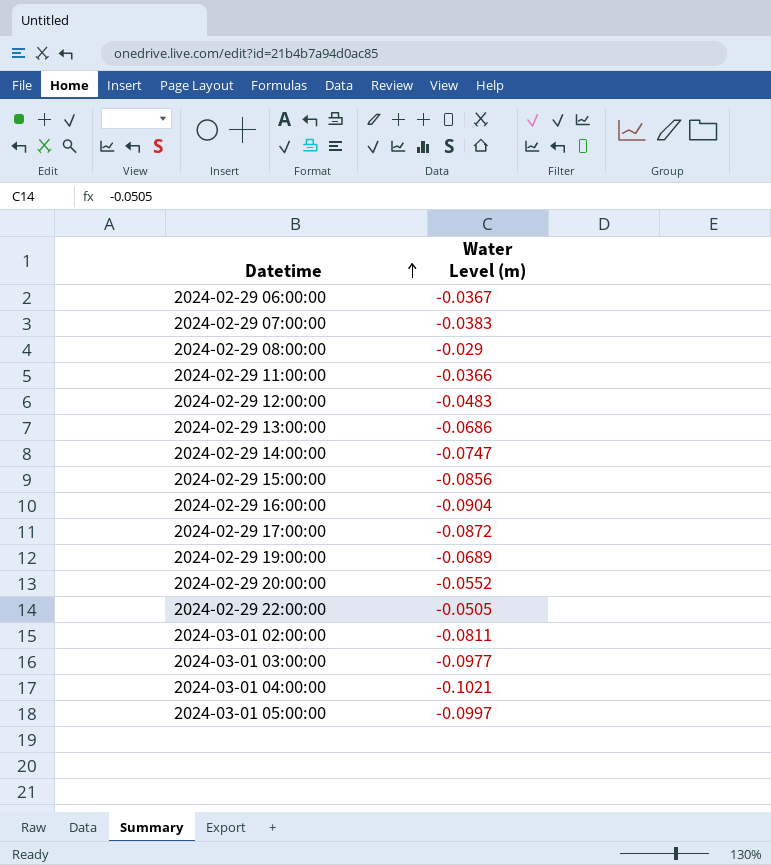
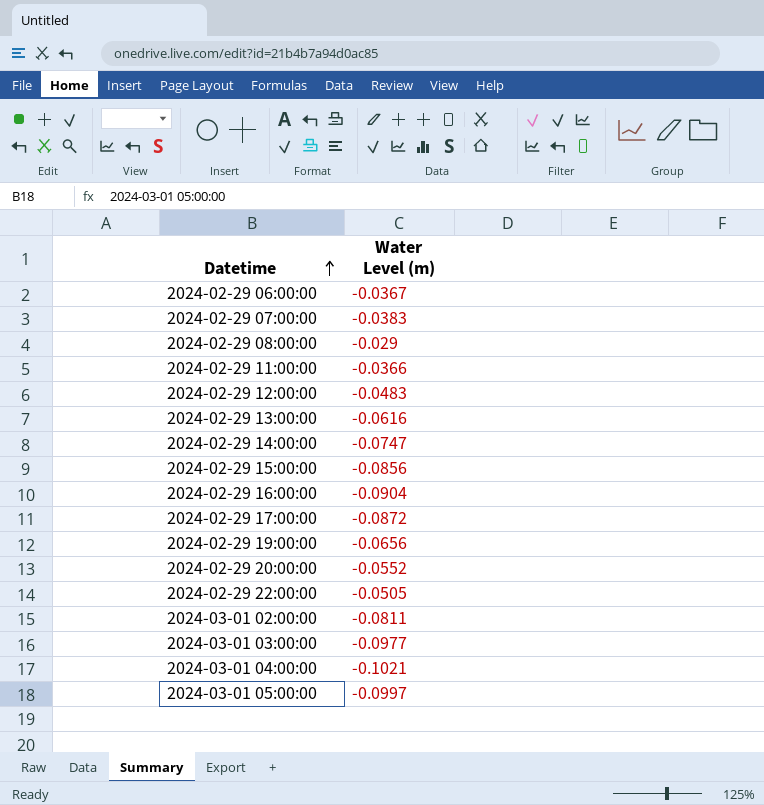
2024-02-29 13:00:00 | Water Level (m): -0.0686 -> -0.0616
2024-02-29 19:00:00 | Water Level (m): -0.0689 -> -0.0656

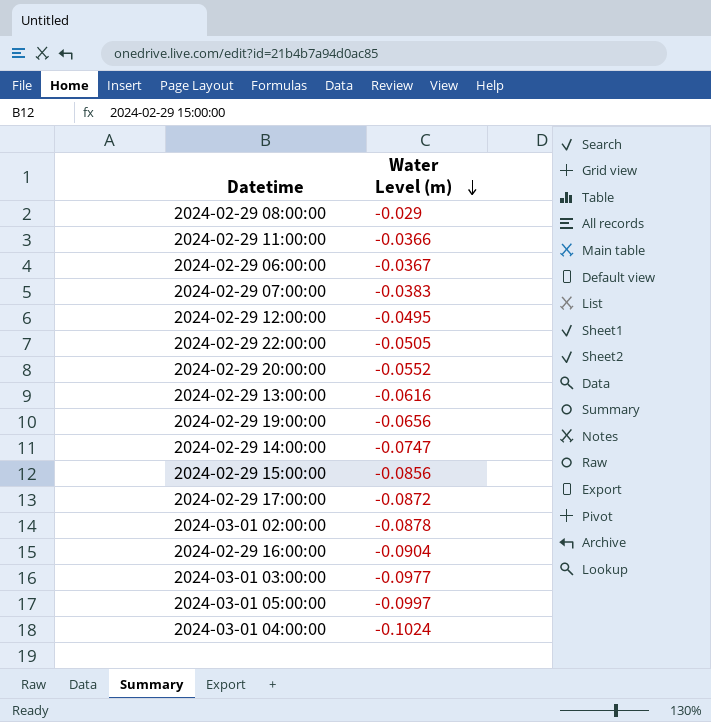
row order: Datetime ascending -> Water Level (m) descending
2024-02-29 12:00:00 | Water Level (m): -0.0483 -> -0.0495
2024-03-01 02:00:00 | Water Level (m): -0.0811 -> -0.0878
2024-03-01 04:00:00 | Water Level (m): -0.1021 -> -0.1024

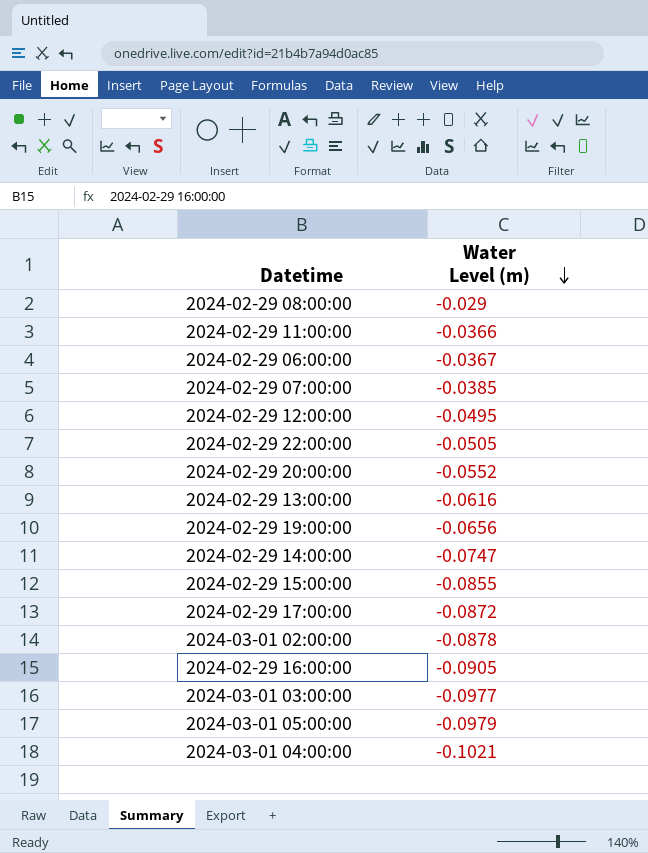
2024-02-29 07:00:00 | Water Level (m): -0.0383 -> -0.0385
2024-02-29 15:00:00 | Water Level (m): -0.0856 -> -0.0855
2024-02-29 16:00:00 | Water Level (m): -0.0904 -> -0.0905
2024-03-01 05:00:00 | Water Level (m): -0.0997 -> -0.0979
2024-03-01 04:00:00 | Water Level (m): -0.1024 -> -0.1021

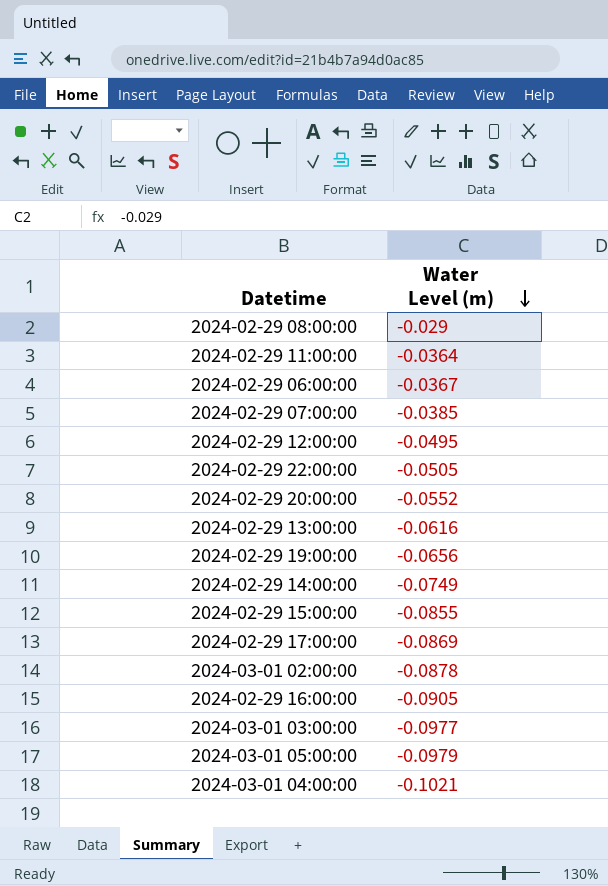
2024-02-29 11:00:00 | Water Level (m): -0.0366 -> -0.0364
2024-02-29 14:00:00 | Water Level (m): -0.0747 -> -0.0749
2024-02-29 17:00:00 | Water Level (m): -0.0872 -> -0.0869

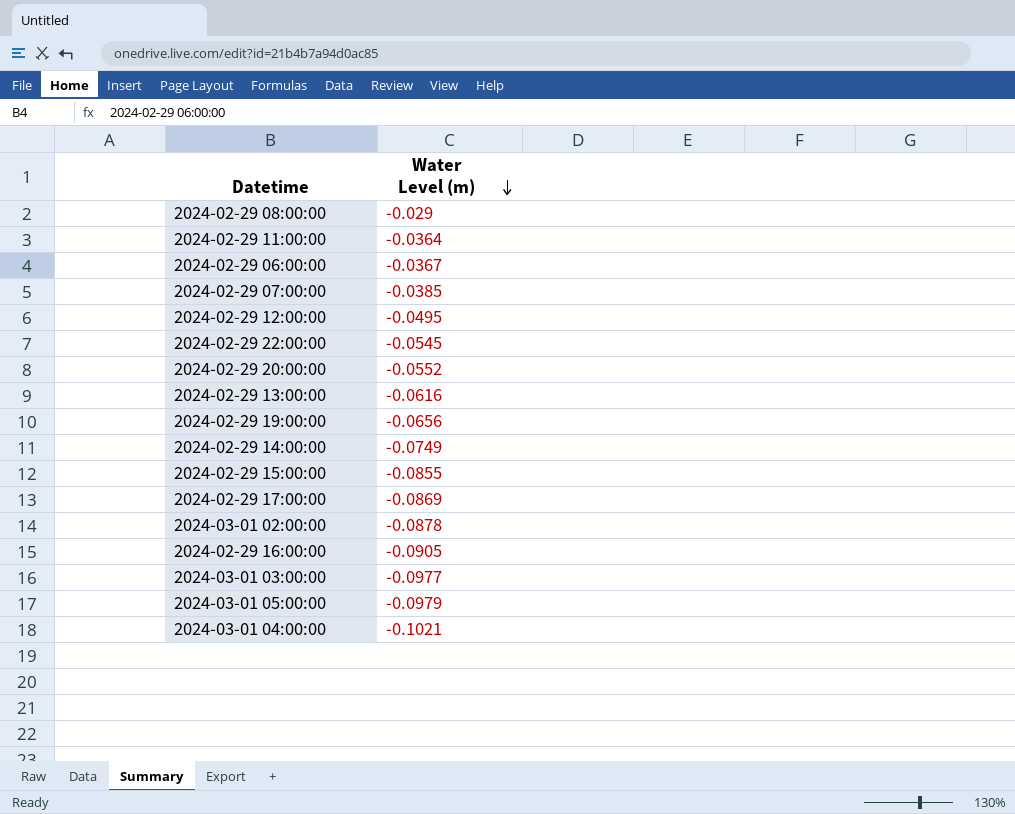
2024-02-29 22:00:00 | Water Level (m): -0.0505 -> -0.0545

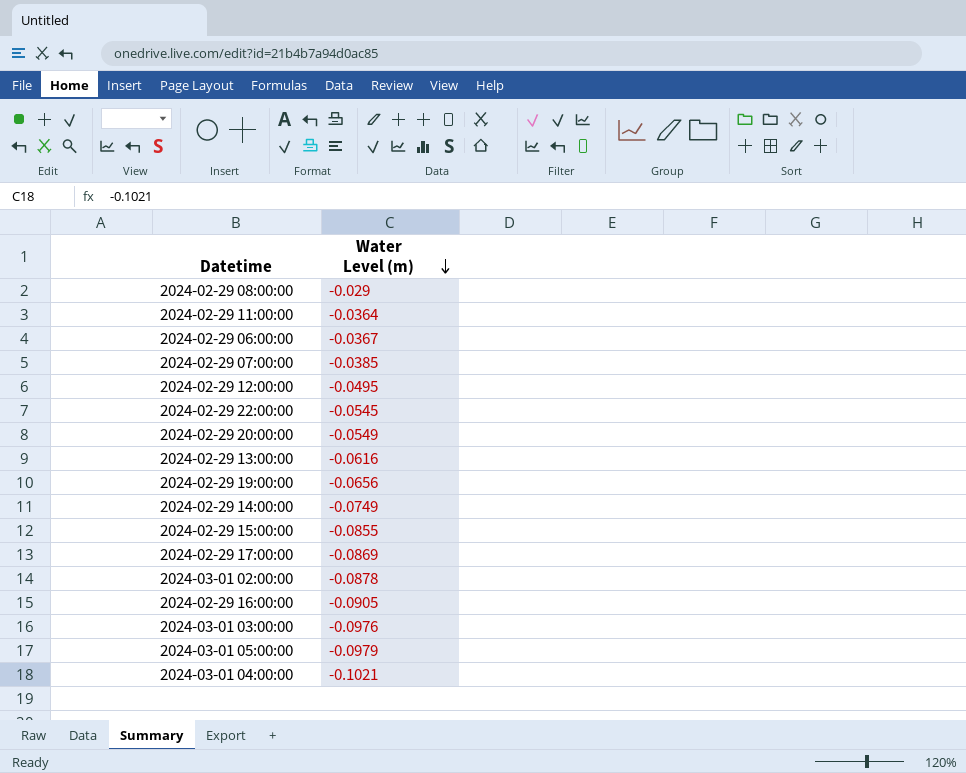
2024-02-29 20:00:00 | Water Level (m): -0.0552 -> -0.0549
2024-03-01 03:00:00 | Water Level (m): -0.0977 -> -0.0976

